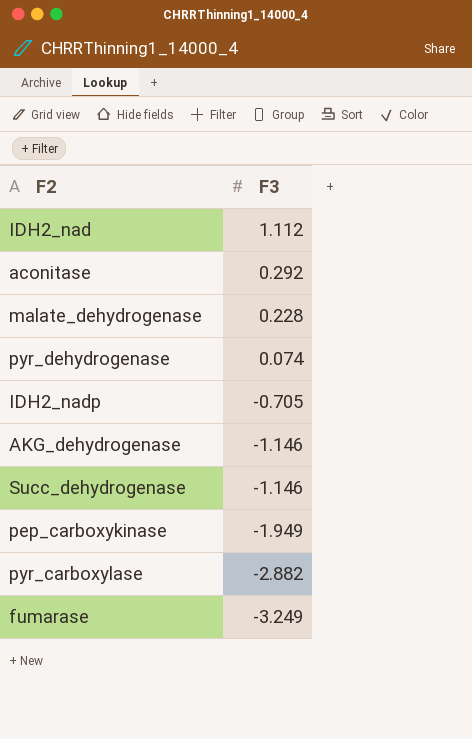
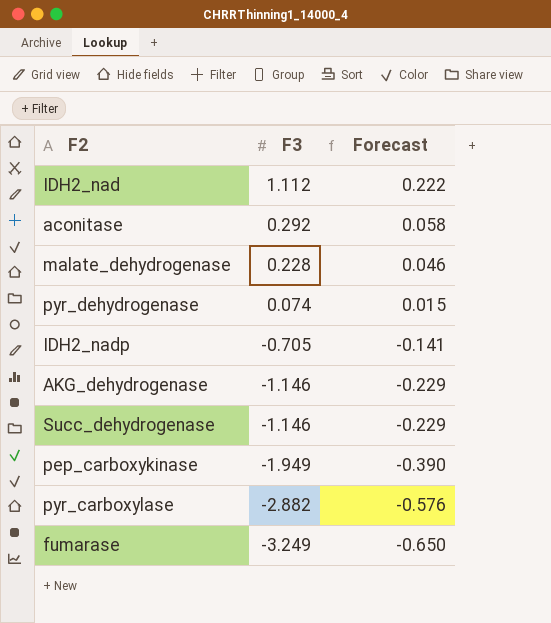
column Forecast | formula: none -> [F3] * 0.2

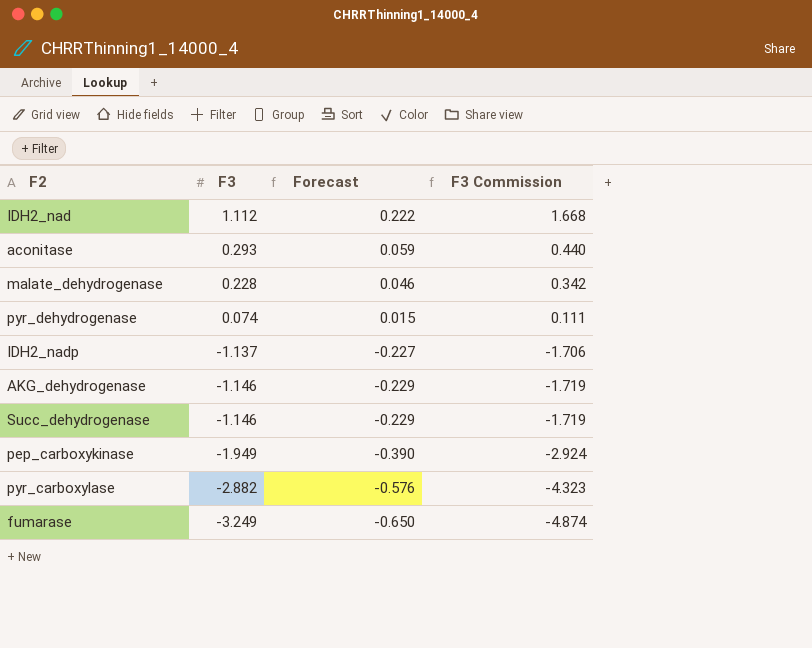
column F3 Commission | formula: none -> [F3] * 1.5
aconitase | F3: 0.292 -> 0.293
aconitase | Forecast: 0.058 -> 0.059
IDH2_nadp | F3: -0.705 -> -1.137
IDH2_nadp | Forecast: -0.141 -> -0.227

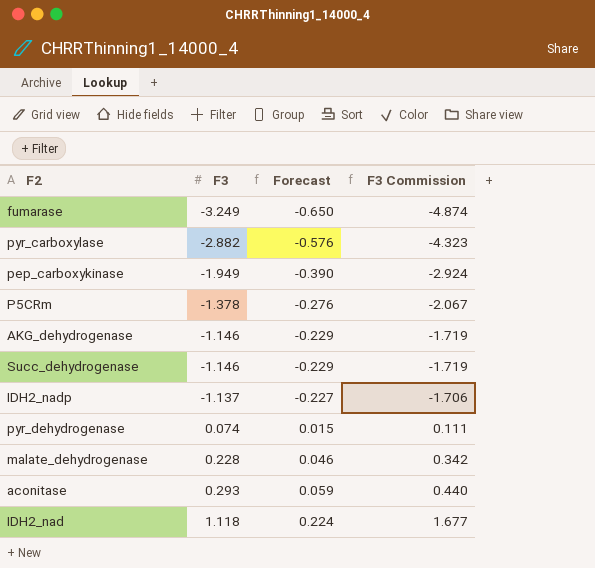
row order: F3 descending -> F3 ascending
row P5CRm: none -> -1.378 | -0.276 | -2.067
IDH2_nad | F3: 1.112 -> 1.118
IDH2_nad | Forecast: 0.222 -> 0.224
IDH2_nad | F3 Commission: 1.668 -> 1.677

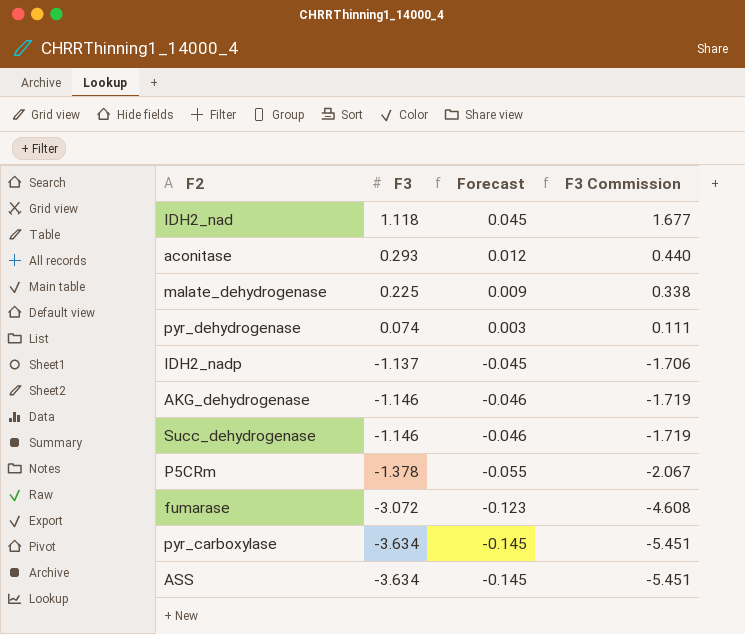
row order: F3 ascending -> F3 descending
column Forecast | formula: [F3] * 0.2 -> [F3] * 0.04
row pep_carboxykinase: -1.949 | -0.390 | -2.924 -> none
malate_dehydrogenase | F3: 0.228 -> 0.225
malate_dehydrogenase | F3 Commission: 0.342 -> 0.338
fumarase | F3: -3.249 -> -3.072
fumarase | F3 Commission: -4.874 -> -4.608
pyr_carboxylase | F3: -2.882 -> -3.634
pyr_carboxylase | F3 Commission: -4.323 -> -5.451
row ASS: none -> -3.634 | -0.145 | -5.451

